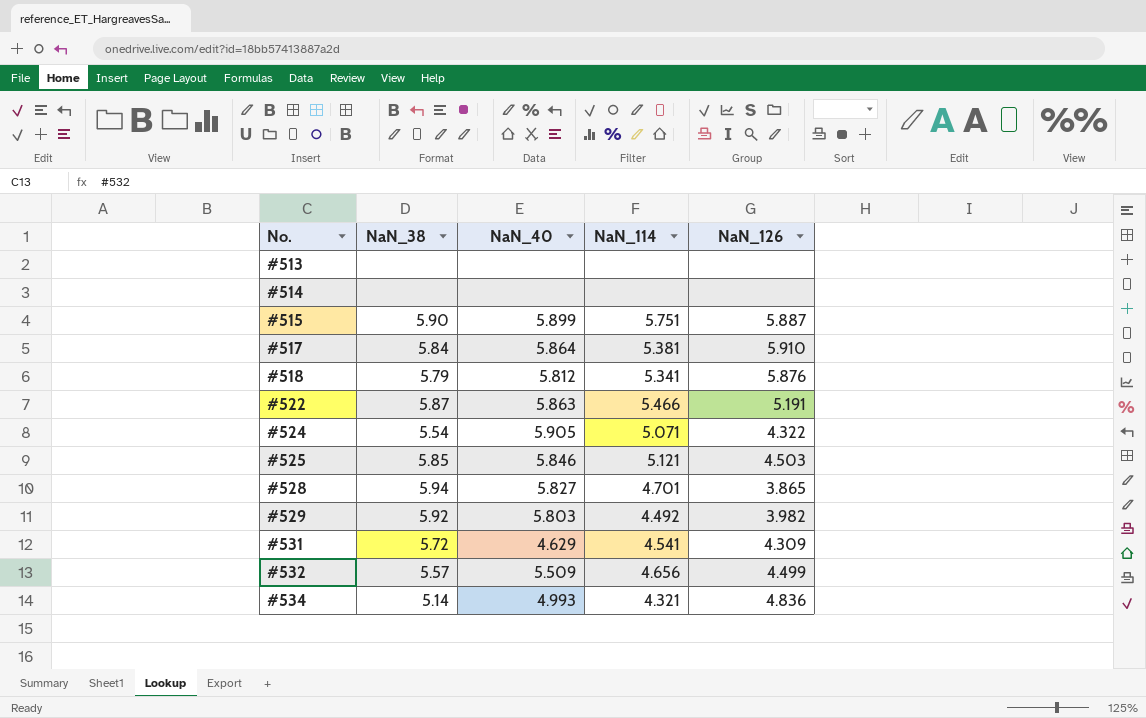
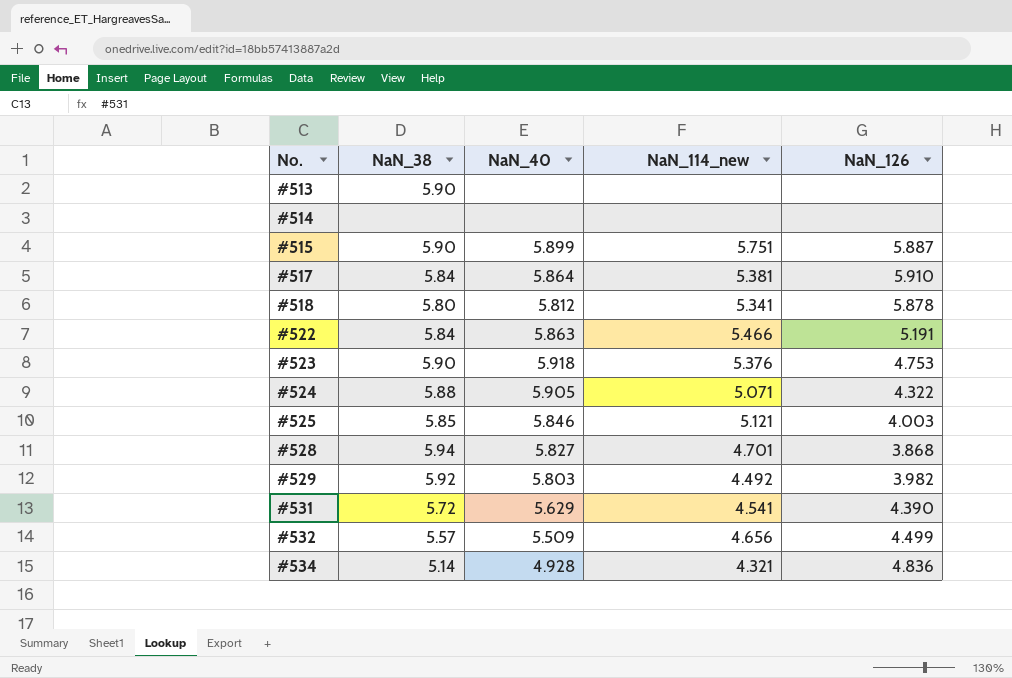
column name: NaN_114 -> NaN_114_new
#513 | NaN_38: none -> 5.90
#518 | NaN_38: 5.79 -> 5.80
#518 | NaN_126: 5.876 -> 5.878
#522 | NaN_38: 5.87 -> 5.84
row #523: none -> 5.90 | 5.918 | 5.376 | 4.753
#524 | NaN_38: 5.54 -> 5.88
#525 | NaN_126: 4.503 -> 4.003
#528 | NaN_126: 3.865 -> 3.868
#531 | NaN_40: 4.629 -> 5.629
#531 | NaN_126: 4.309 -> 4.390
#534 | NaN_40: 4.993 -> 4.928

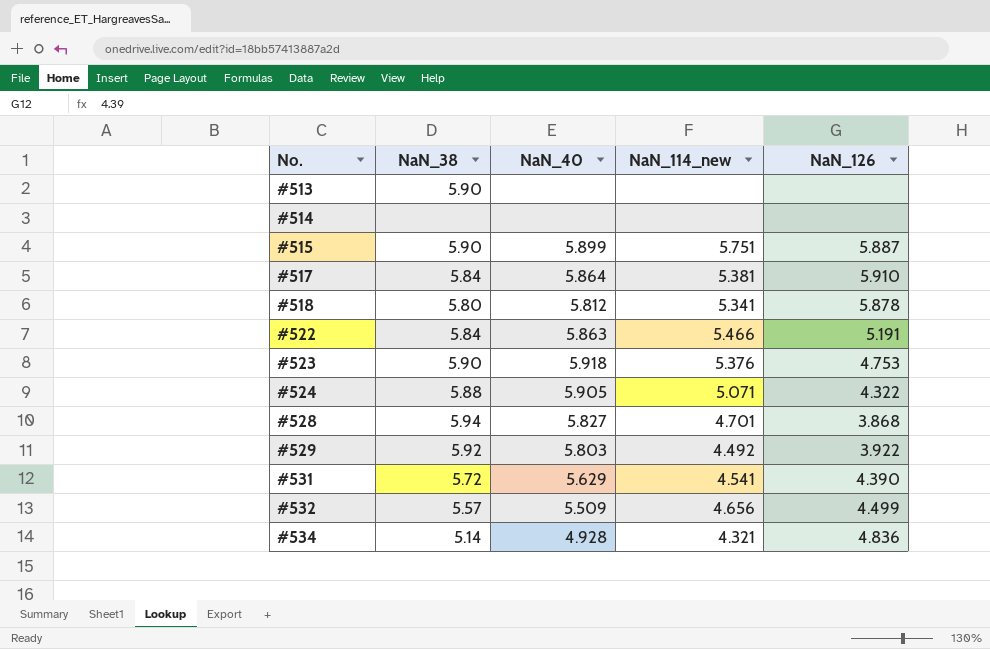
row #525: 5.85 | 5.846 | 5.121 | 4.003 -> none
#529 | NaN_126: 3.982 -> 3.922

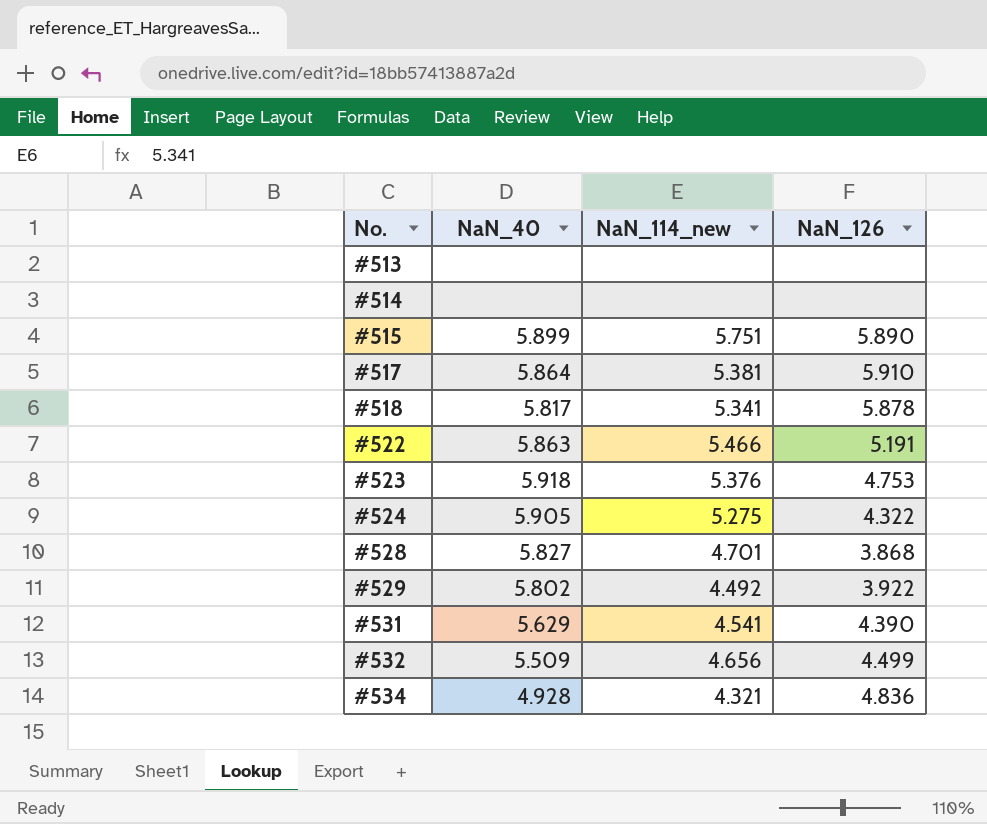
column NaN_38 | position: 2 -> none
#515 | NaN_126: 5.887 -> 5.890
#518 | NaN_40: 5.812 -> 5.817
#524 | NaN_114_new: 5.071 -> 5.275
#529 | NaN_40: 5.803 -> 5.802

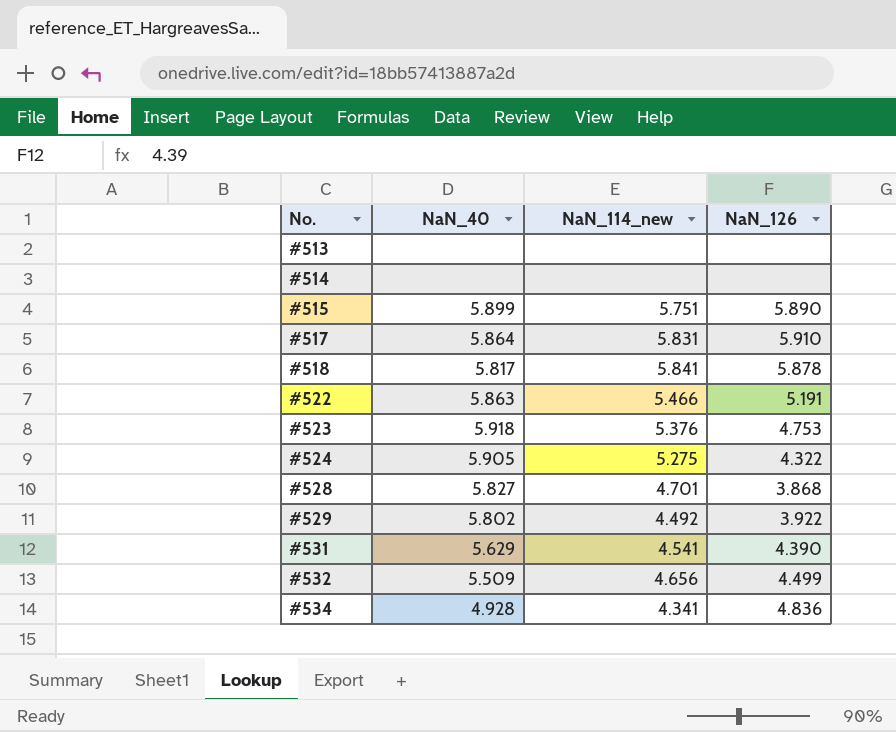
#517 | NaN_114_new: 5.381 -> 5.831
#518 | NaN_114_new: 5.341 -> 5.841
#534 | NaN_114_new: 4.321 -> 4.341

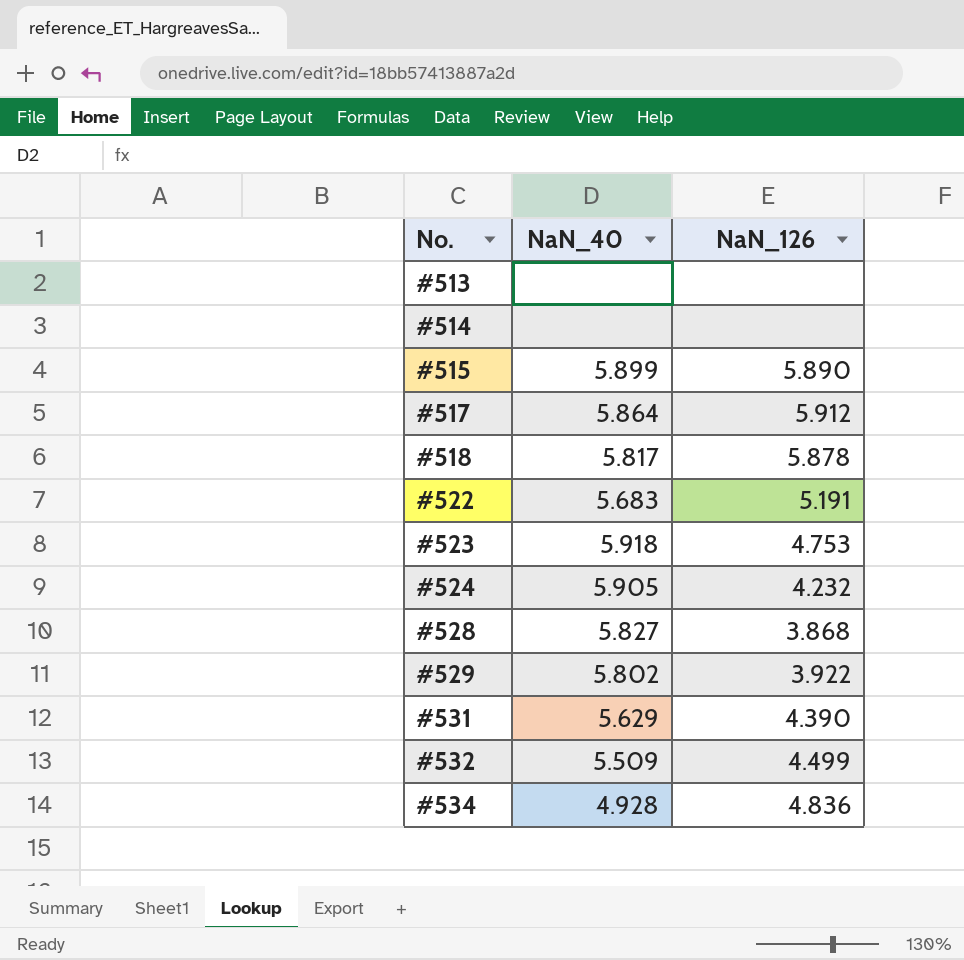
column NaN_114_new | position: 3 -> none
#517 | NaN_126: 5.910 -> 5.912
#522 | NaN_40: 5.863 -> 5.683
#524 | NaN_126: 4.322 -> 4.232

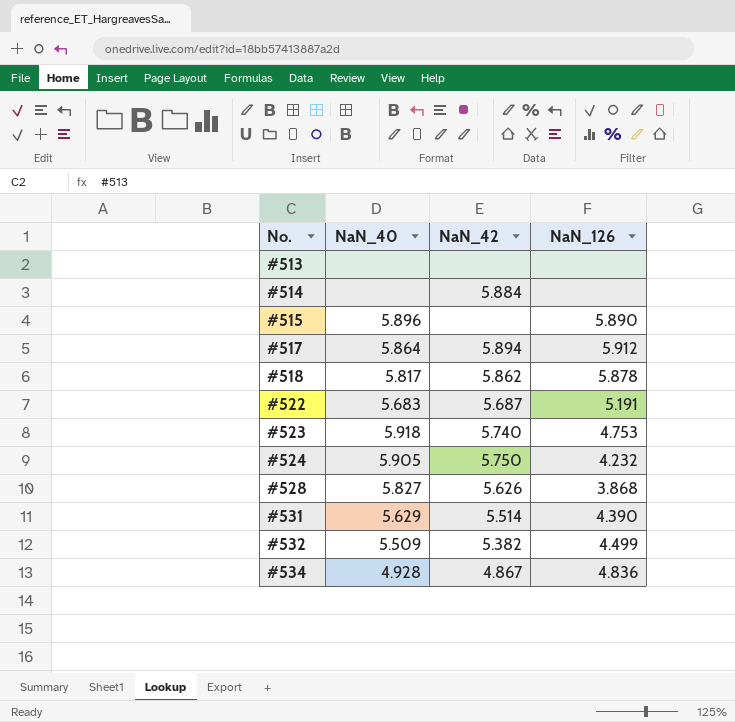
column NaN_42 | position: none -> 3
row #529: 5.802 | 3.922 -> none
#515 | NaN_40: 5.899 -> 5.896

